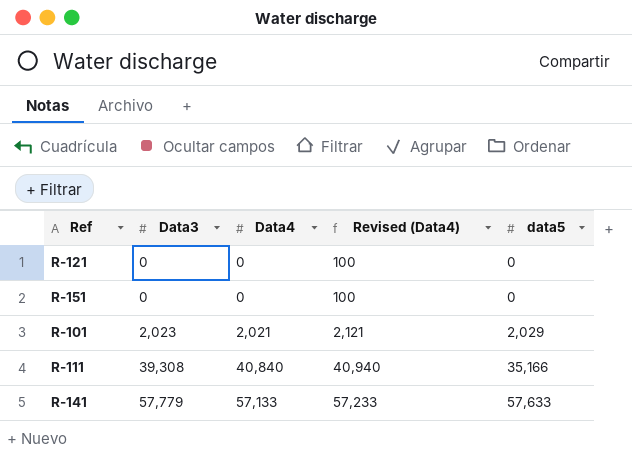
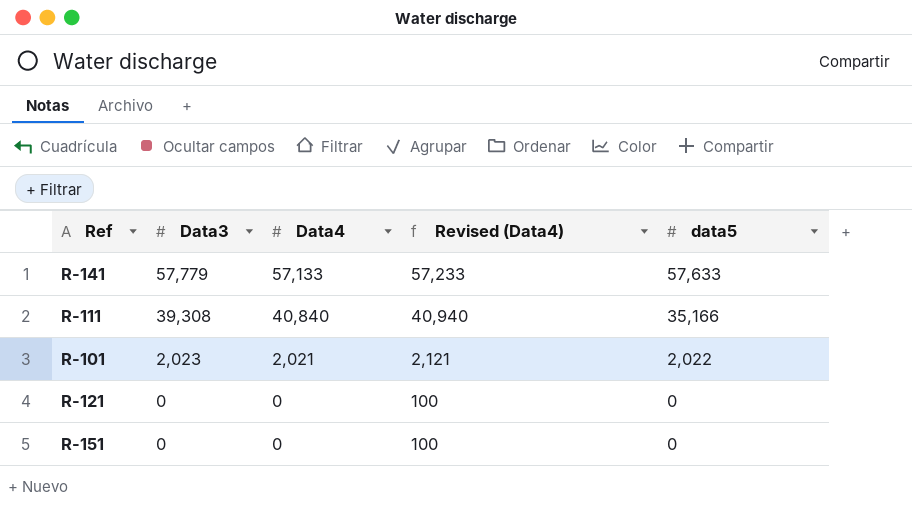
row order: Data3 ascending -> Data3 descending
R-101 | data5: 2,029 -> 2,022

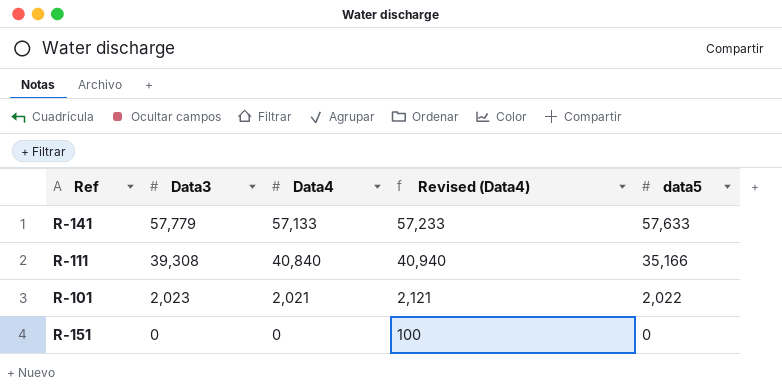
row R-121: 0 | 0 | 100 | 0 -> none

